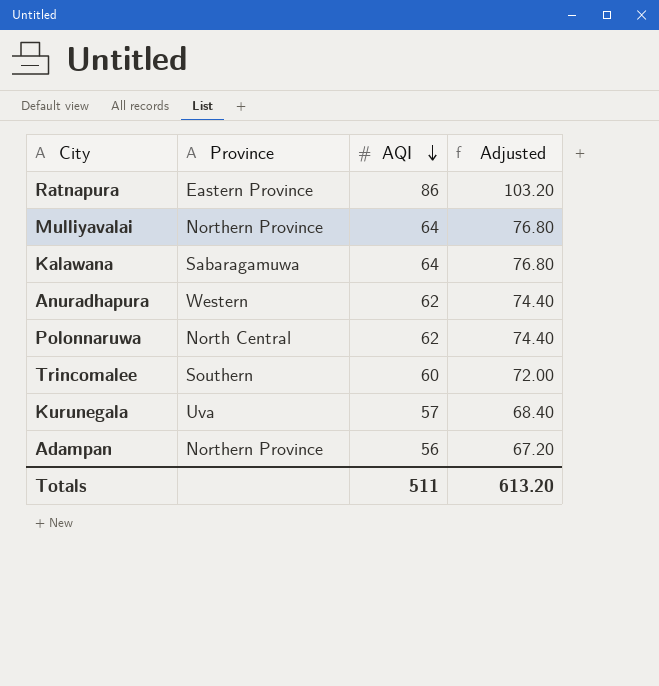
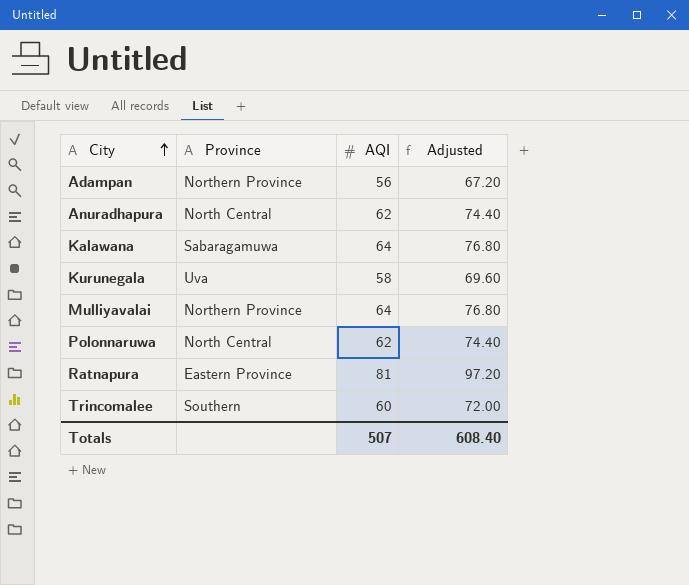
row order: AQI descending -> City ascending
Anuradhapura | Province: Western -> North Central
Kurunegala | AQI: 57 -> 58
Kurunegala | Adjusted: 68.40 -> 69.60
Ratnapura | AQI: 86 -> 81
Ratnapura | Adjusted: 103.20 -> 97.20
Totals | AQI: 511 -> 507
Totals | Adjusted: 613.20 -> 608.40

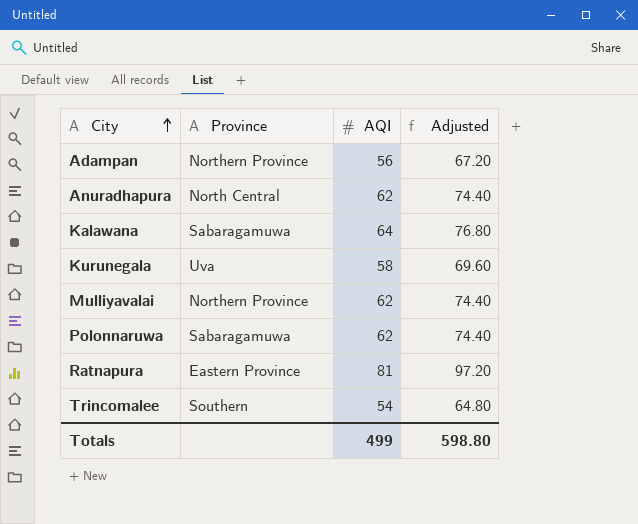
Mulliyavalai | AQI: 64 -> 62
Mulliyavalai | Adjusted: 76.80 -> 74.40
Polonnaruwa | Province: North Central -> Sabaragamuwa
Trincomalee | AQI: 60 -> 54
Trincomalee | Adjusted: 72.00 -> 64.80
Totals | AQI: 507 -> 499
Totals | Adjusted: 608.40 -> 598.80

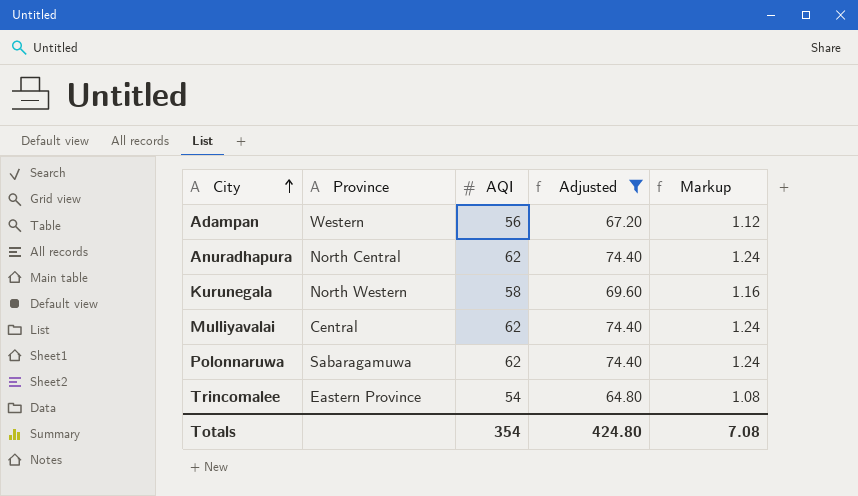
filter: none -> Adjusted <= 74.40
column Markup | formula: none -> [AQI] * 0.02
Adampan | Province: Northern Province -> Western
Kurunegala | Province: Uva -> North Western
Mulliyavalai | Province: Northern Province -> Central
Trincomalee | Province: Southern -> Eastern Province
Totals | AQI: 499 -> 354
Totals | Adjusted: 598.80 -> 424.80

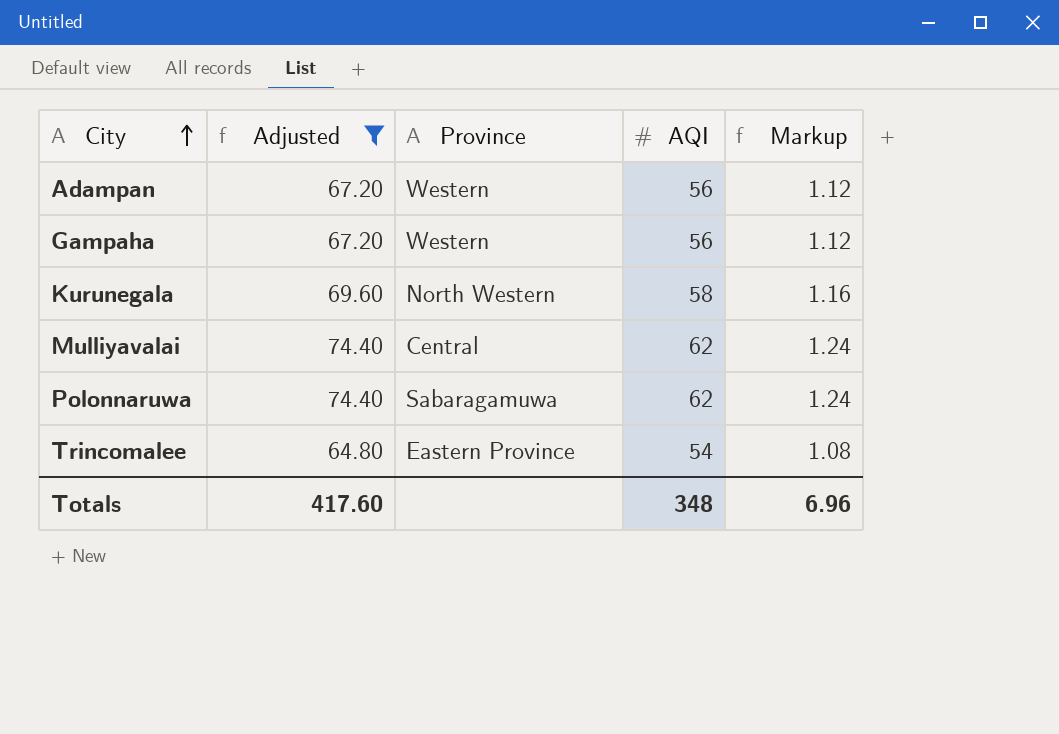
column Adjusted | position: 4 -> 2
row Anuradhapura: North Central | 62 | 74.40 | 1.24 -> none
row Gampaha: none -> 67.20 | Western | 56 | 1.12
Totals | Adjusted: 424.80 -> 417.60
Totals | AQI: 354 -> 348
Totals | Markup: 7.08 -> 6.96

